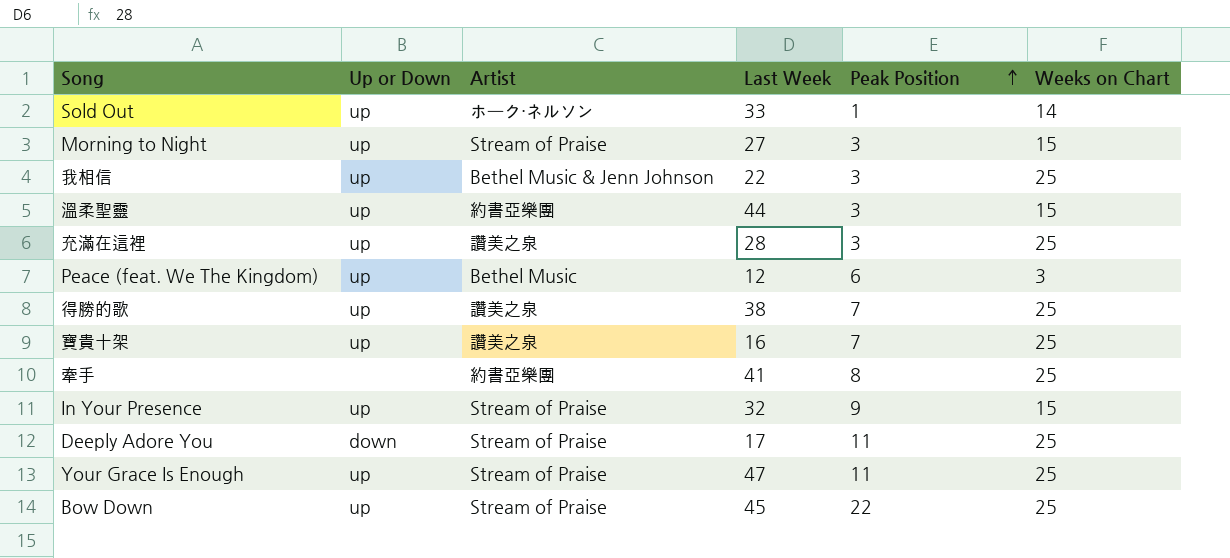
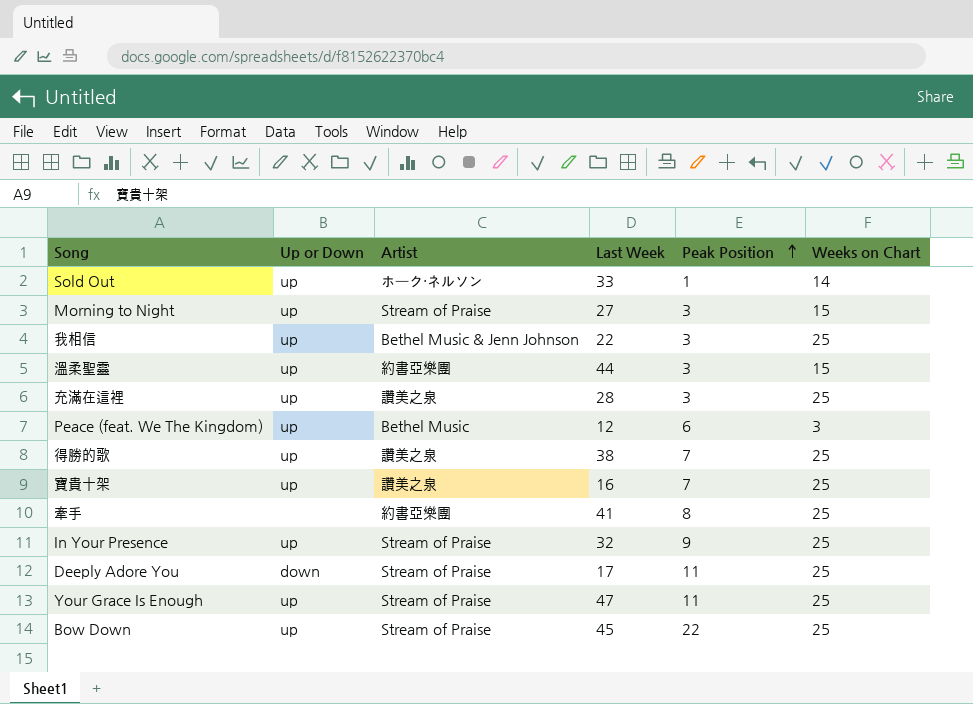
In Your Presence | Weeks on Chart: 15 -> 25

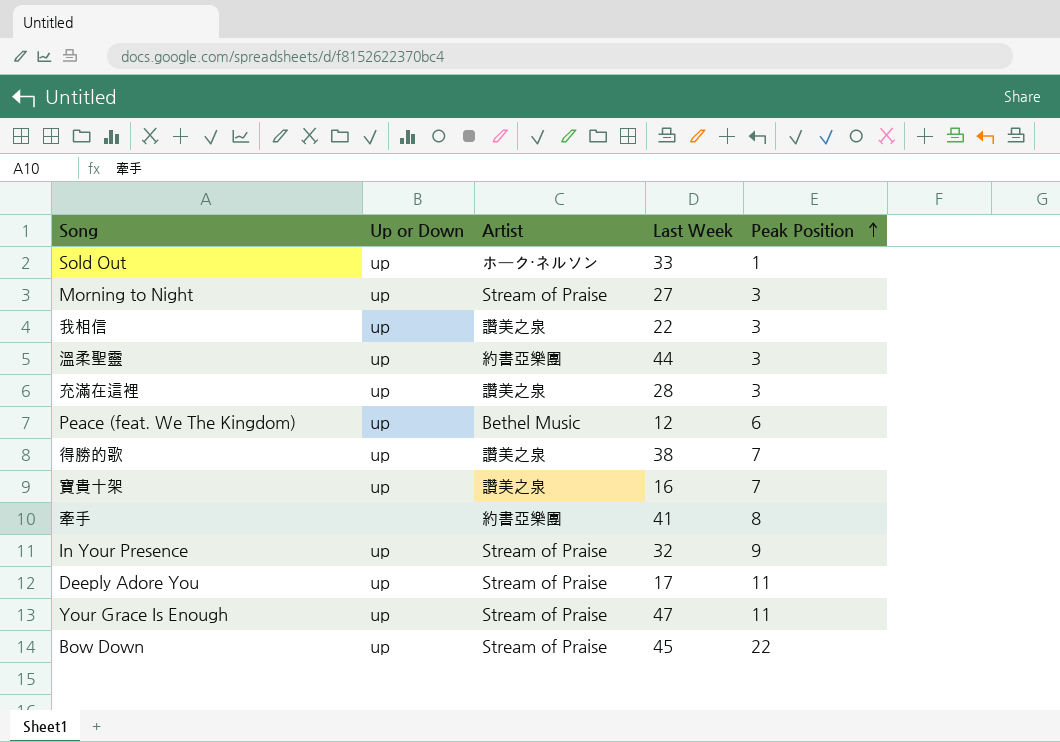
column Weeks on Chart | position: 6 -> none
我相信 | Artist: Bethel Music & Jenn Johnson -> 讚美之泉
Deeply Adore You | Up or Down: down -> up

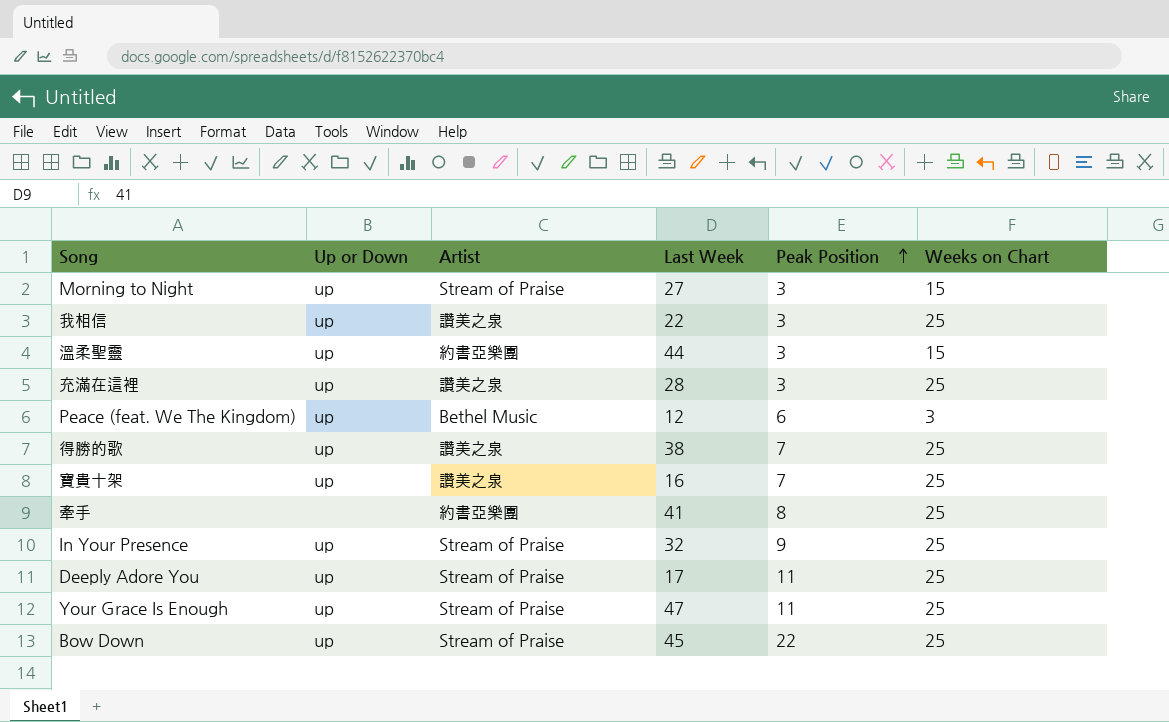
column Weeks on Chart | position: none -> 6
row Sold Out: up | ホーク・ネルソン | 33 | 1 -> none

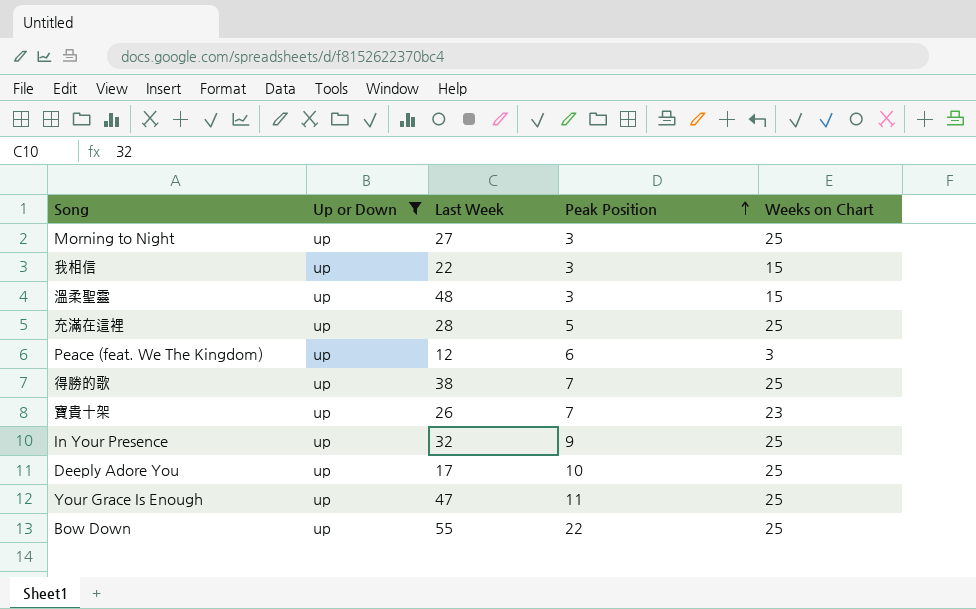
filter: none -> Up or Down = up
column Artist | position: 3 -> none
Morning to Night | Weeks on Chart: 15 -> 25
我相信 | Weeks on Chart: 25 -> 15
溫柔聖靈 | Last Week: 44 -> 48
充滿在這裡 | Peak Position: 3 -> 5
寶貴十架 | Last Week: 16 -> 26
寶貴十架 | Weeks on Chart: 25 -> 23
Deeply Adore You | Peak Position: 11 -> 10
Bow Down | Last Week: 45 -> 55

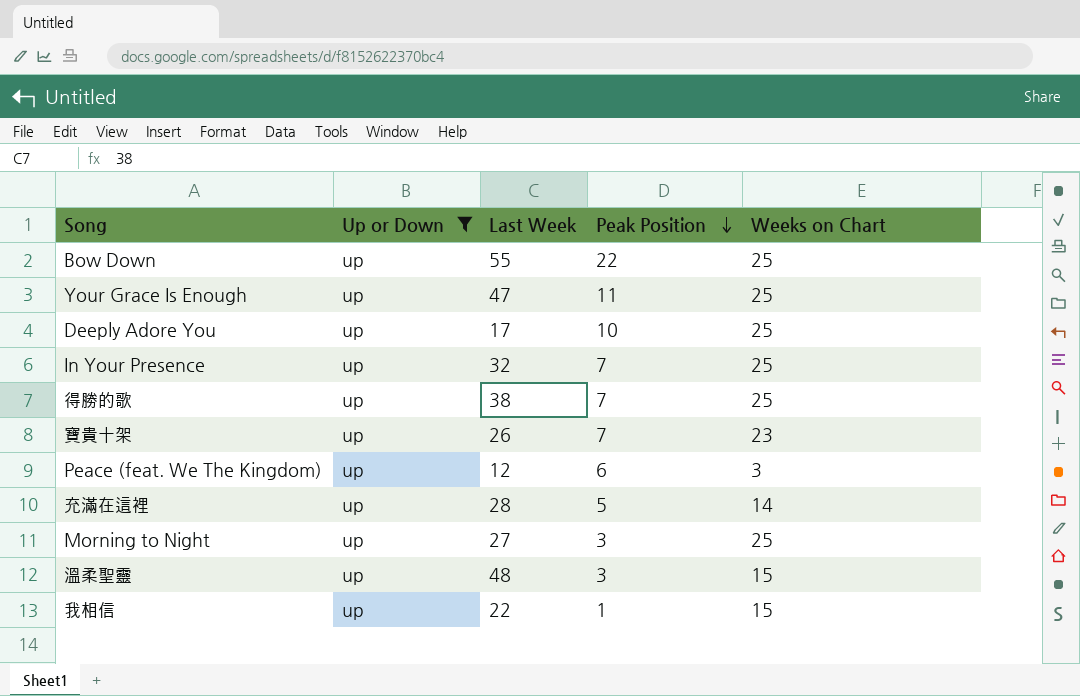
row order: Peak Position ascending -> Peak Position descending
In Your Presence | Peak Position: 9 -> 7
充滿在這裡 | Weeks on Chart: 25 -> 14
我相信 | Peak Position: 3 -> 1

